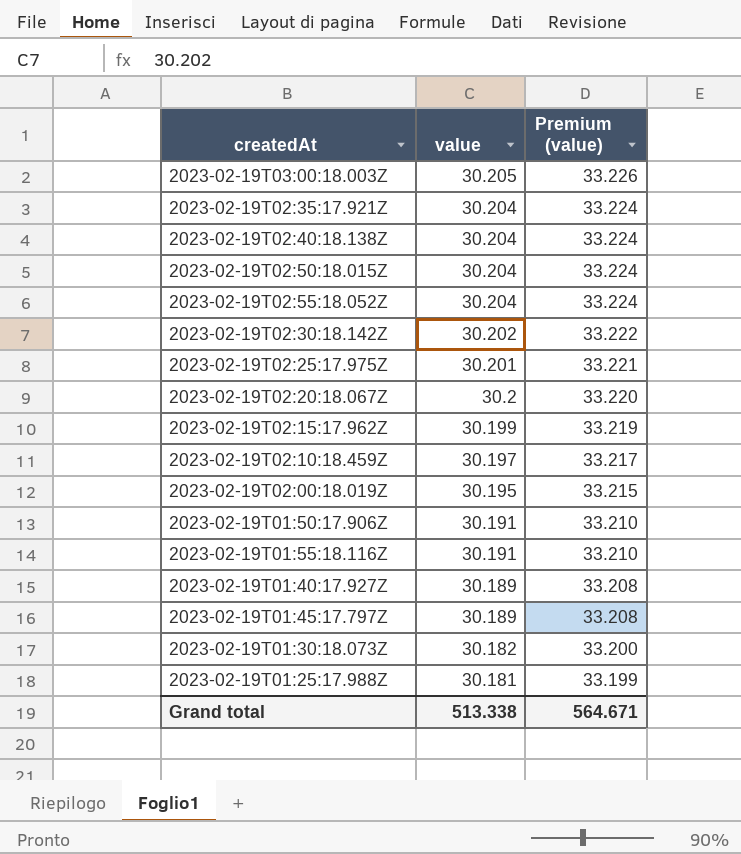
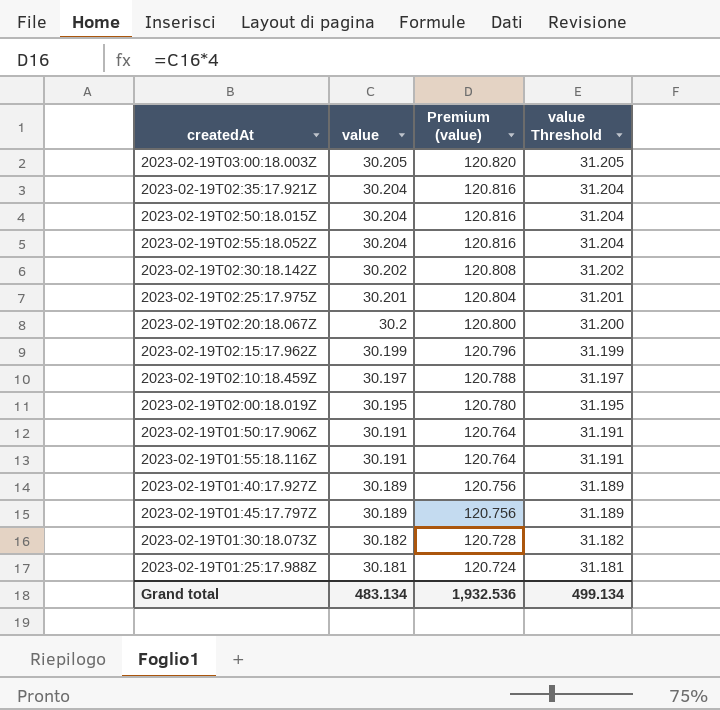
column Premium (value) | formula: [value] * 1.1 -> [value] * 4
column value Threshold | formula: none -> [value] + 1
row 2023-02-19T02:40:18.138Z: 30.204 | 33.224 -> none
Grand total | value: 513.338 -> 483.134
Grand total | Premium (value): 564.671 -> 1,932.536

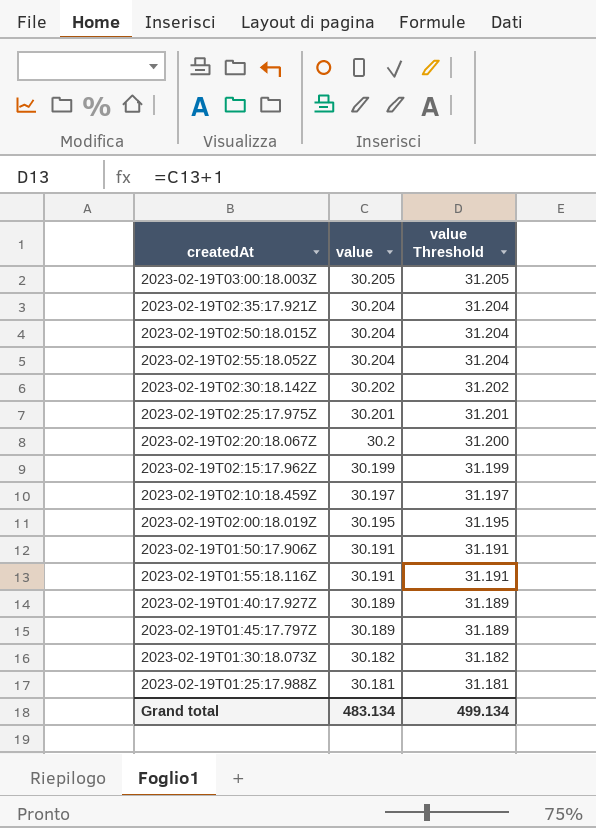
column Premium (value) | formula: [value] * 4 -> none

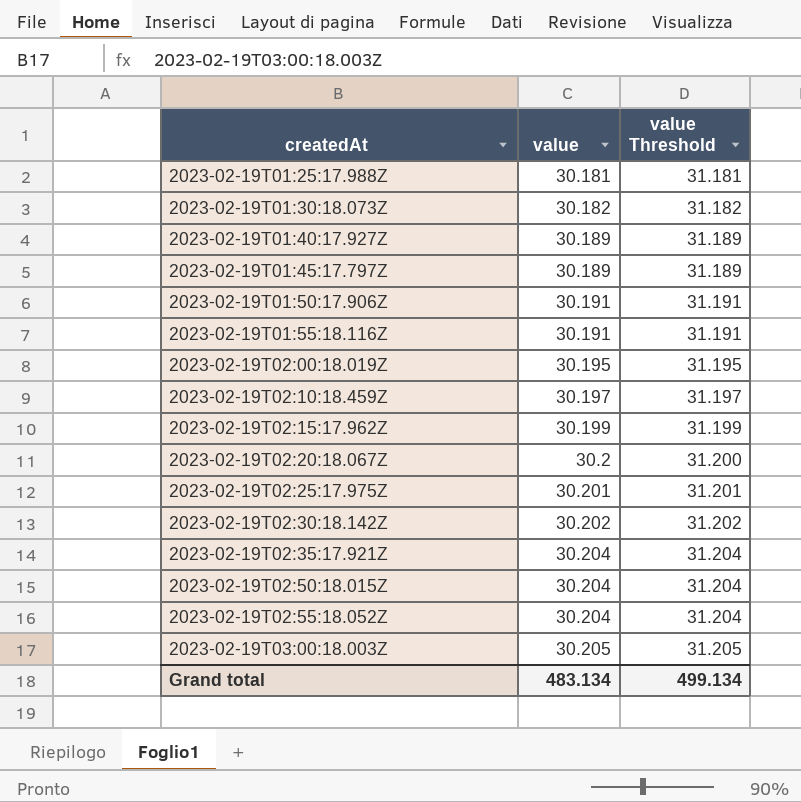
row order: value descending -> createdAt ascending

